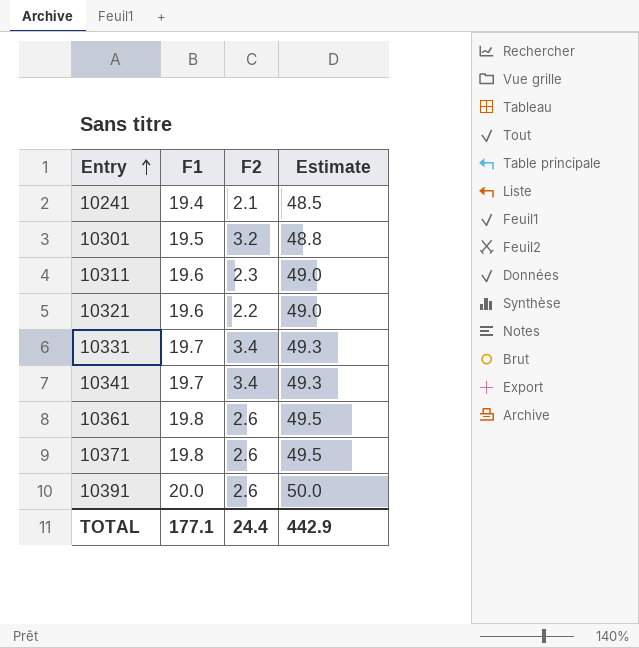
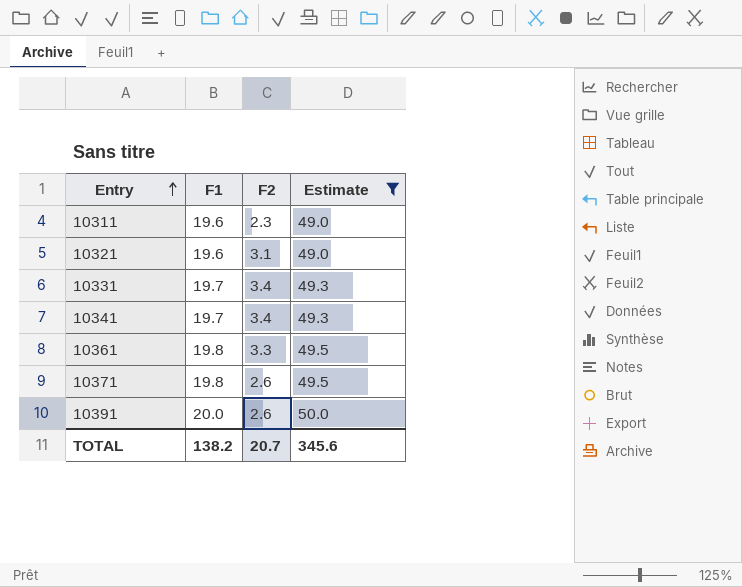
filter: none -> Estimate >= 49.0
10321 | F2: 2.2 -> 3.1
10361 | F2: 2.6 -> 3.3
TOTAL | F1: 177.1 -> 138.2
TOTAL | F2: 24.4 -> 20.7
TOTAL | Estimate: 442.9 -> 345.6

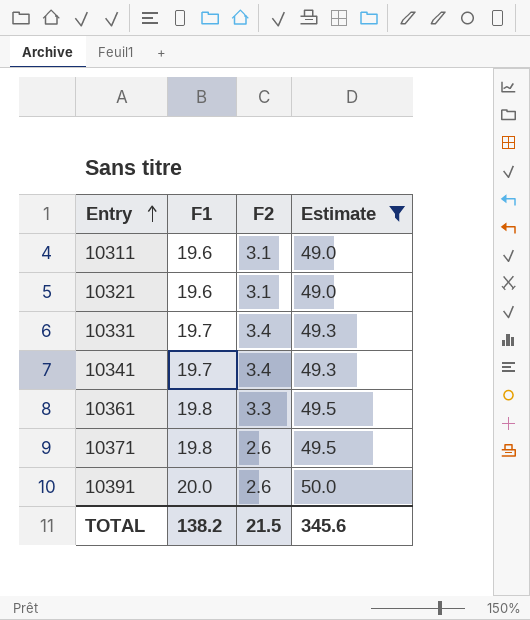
10311 | F2: 2.3 -> 3.1
TOTAL | F2: 20.7 -> 21.5

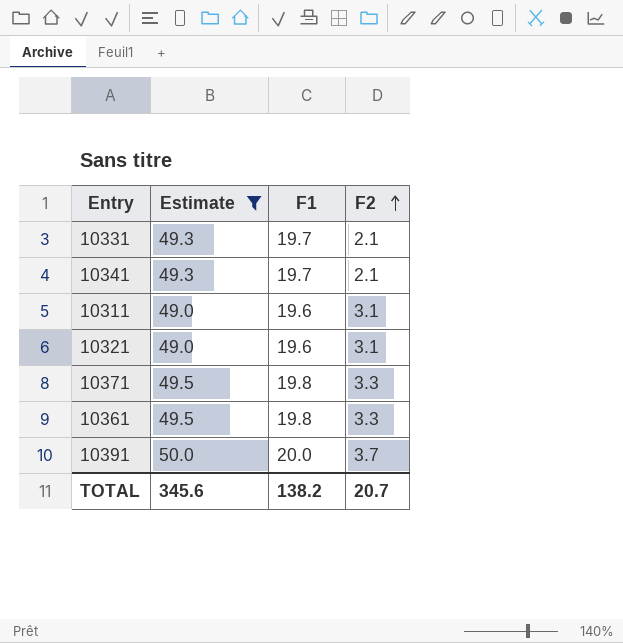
row order: Entry ascending -> F2 ascending
column Estimate | position: 4 -> 2
10331 | F2: 3.4 -> 2.1
10341 | F2: 3.4 -> 2.1
10371 | F2: 2.6 -> 3.3
10391 | F2: 2.6 -> 3.7
TOTAL | F2: 21.5 -> 20.7

